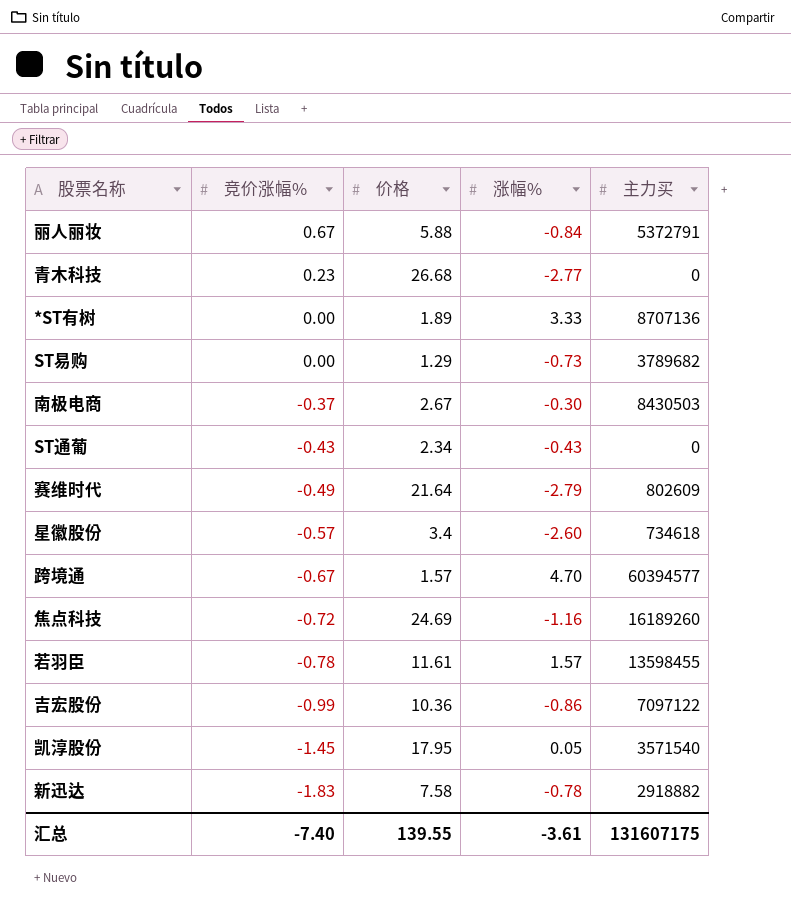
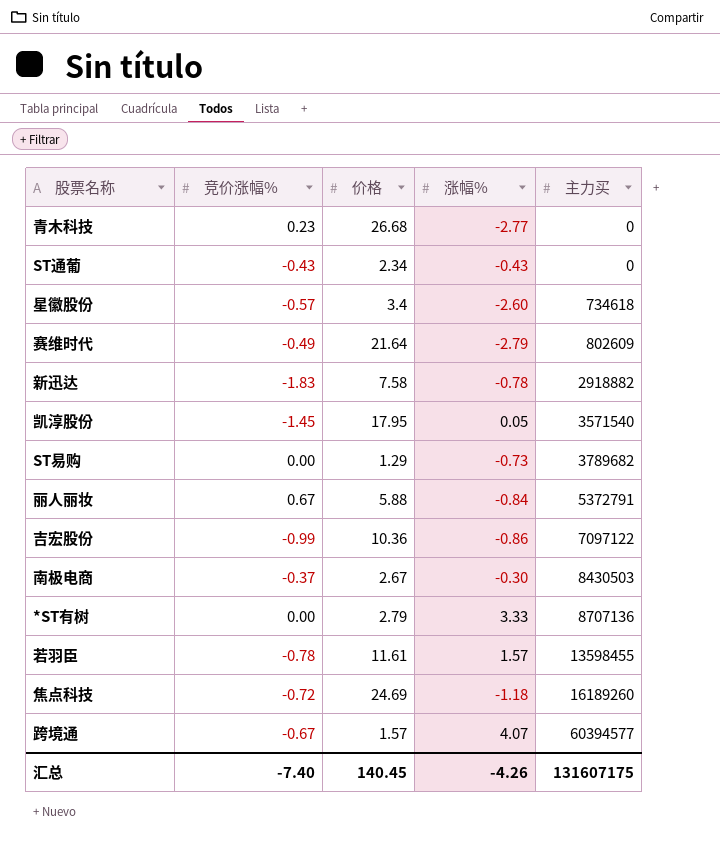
row order: 竞价涨幅% descending -> 主力买 ascending
*ST有树 | 价格: 1.89 -> 2.79
焦点科技 | 涨幅%: -1.16 -> -1.18
跨境通 | 涨幅%: 4.70 -> 4.07
汇总 | 价格: 139.55 -> 140.45
汇总 | 涨幅%: -3.61 -> -4.26

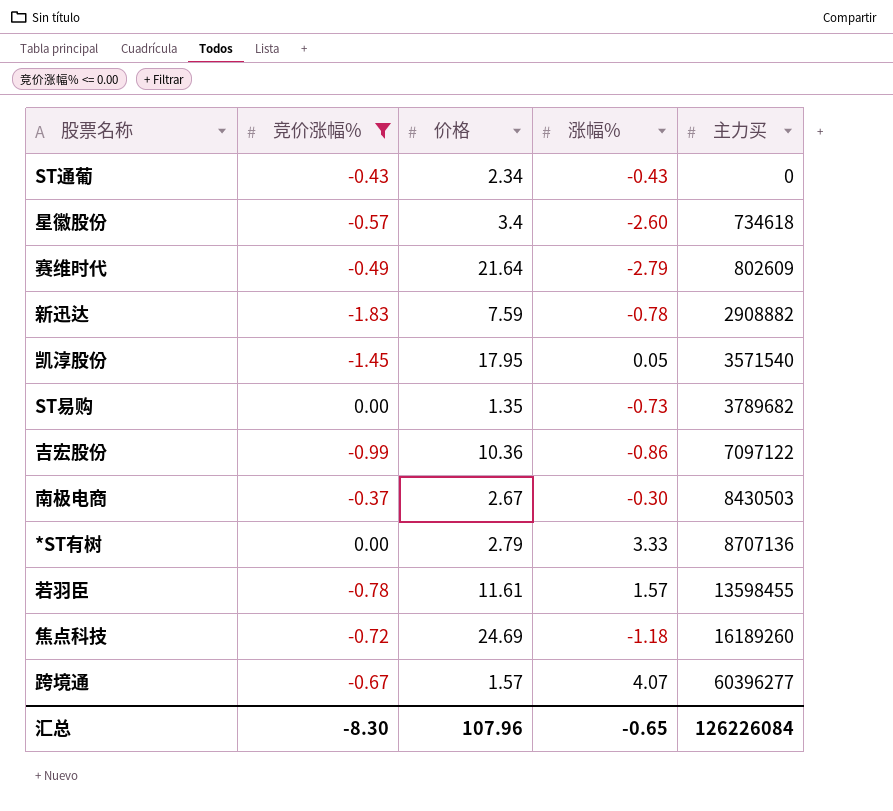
filter: none -> 竞价涨幅% <= 0.00
新迅达 | 价格: 7.58 -> 7.59
新迅达 | 主力买: 2918882 -> 2908882
ST易购 | 价格: 1.29 -> 1.35
跨境通 | 主力买: 60394577 -> 60396277
汇总 | 竞价涨幅%: -7.40 -> -8.30
汇总 | 价格: 140.45 -> 107.96
汇总 | 涨幅%: -4.26 -> -0.65
汇总 | 主力买: 131607175 -> 126226084

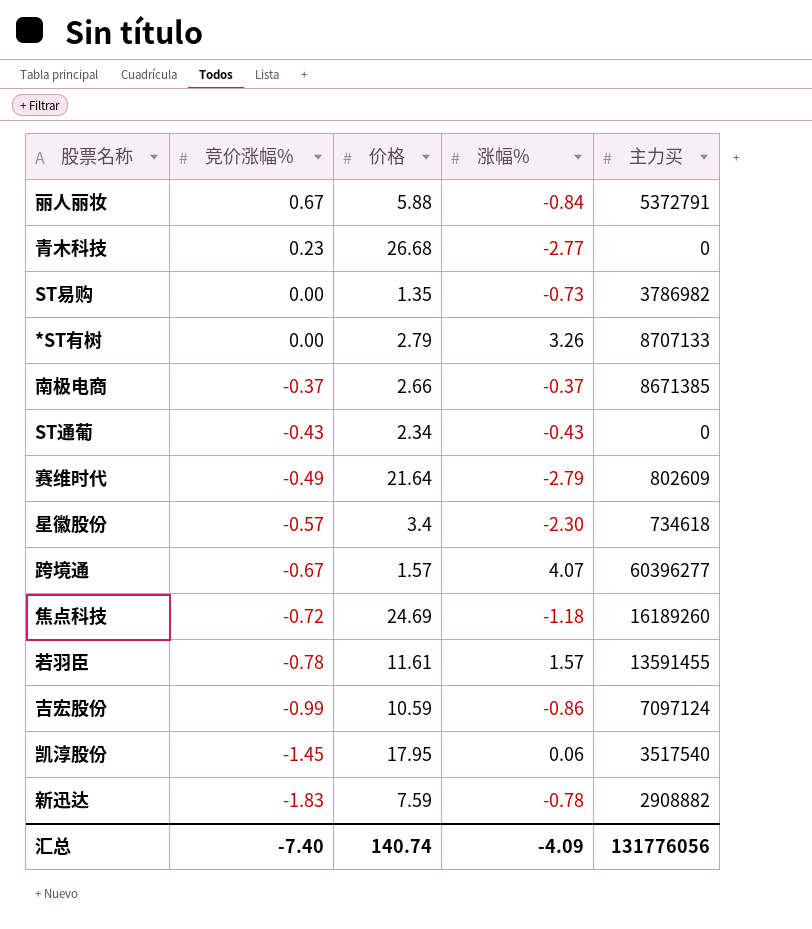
filter: 竞价涨幅% <= 0.00 -> none
row order: 主力买 ascending -> 竞价涨幅% descending
ST易购 | 主力买: 3789682 -> 3786982
*ST有树 | 涨幅%: 3.33 -> 3.26
*ST有树 | 主力买: 8707136 -> 8707133
南极电商 | 价格: 2.67 -> 2.66
南极电商 | 涨幅%: -0.30 -> -0.37
南极电商 | 主力买: 8430503 -> 8671385
星徽股份 | 涨幅%: -2.60 -> -2.30
若羽臣 | 主力买: 13598455 -> 13591455
吉宏股份 | 价格: 10.36 -> 10.59
吉宏股份 | 主力买: 7097122 -> 7097124
凯淳股份 | 涨幅%: 0.05 -> 0.06
凯淳股份 | 主力买: 3571540 -> 3517540
汇总 | 竞价涨幅%: -8.30 -> -7.40
汇总 | 价格: 107.96 -> 140.74
汇总 | 涨幅%: -0.65 -> -4.09
汇总 | 主力买: 126226084 -> 131776056

